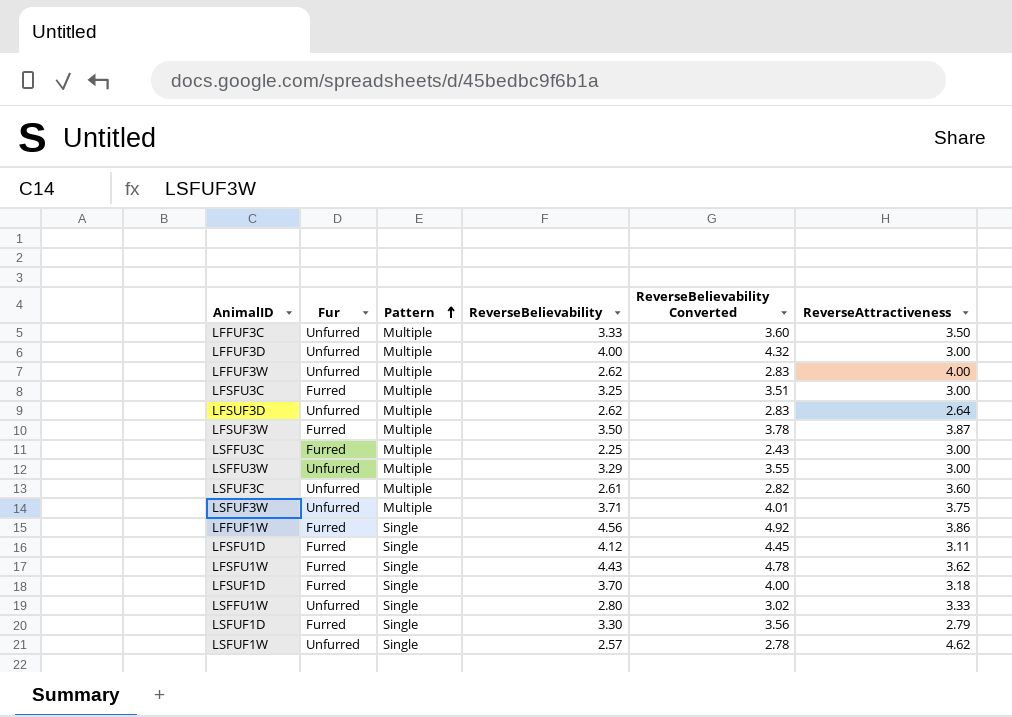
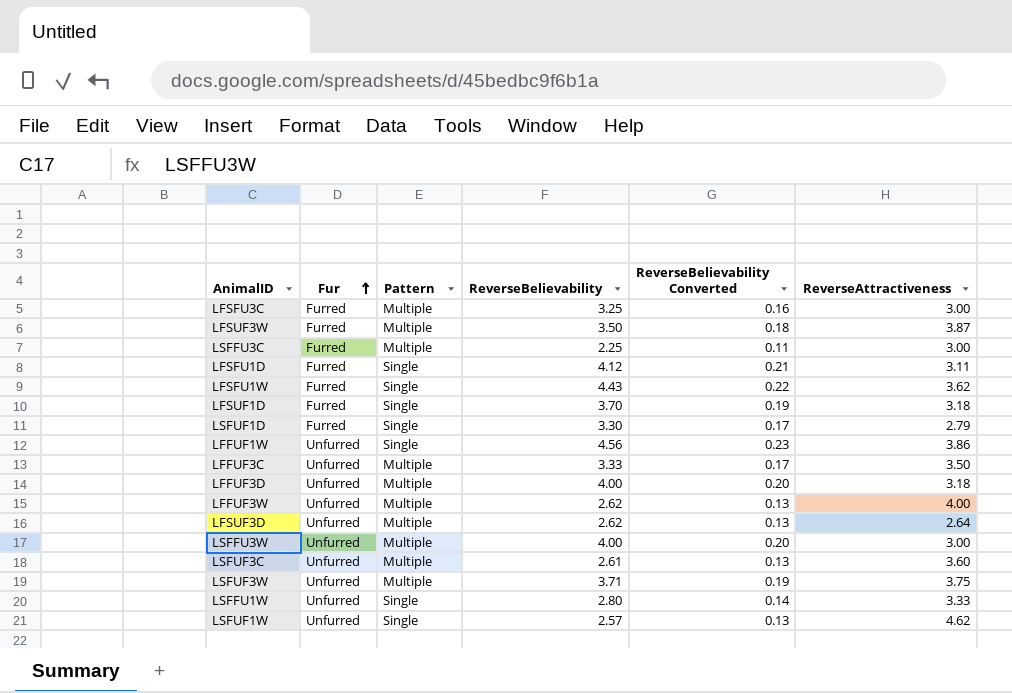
row order: Pattern ascending -> Fur ascending
column ReverseBelievability Converted | formula: [ReverseBelievability] * 1.08 -> [ReverseBelievability] * 0.05
LFFUF1W | Fur: Furred -> Unfurred
LFFUF3D | ReverseAttractiveness: 3.00 -> 3.18
LSFFU3W | ReverseBelievability: 3.29 -> 4.00

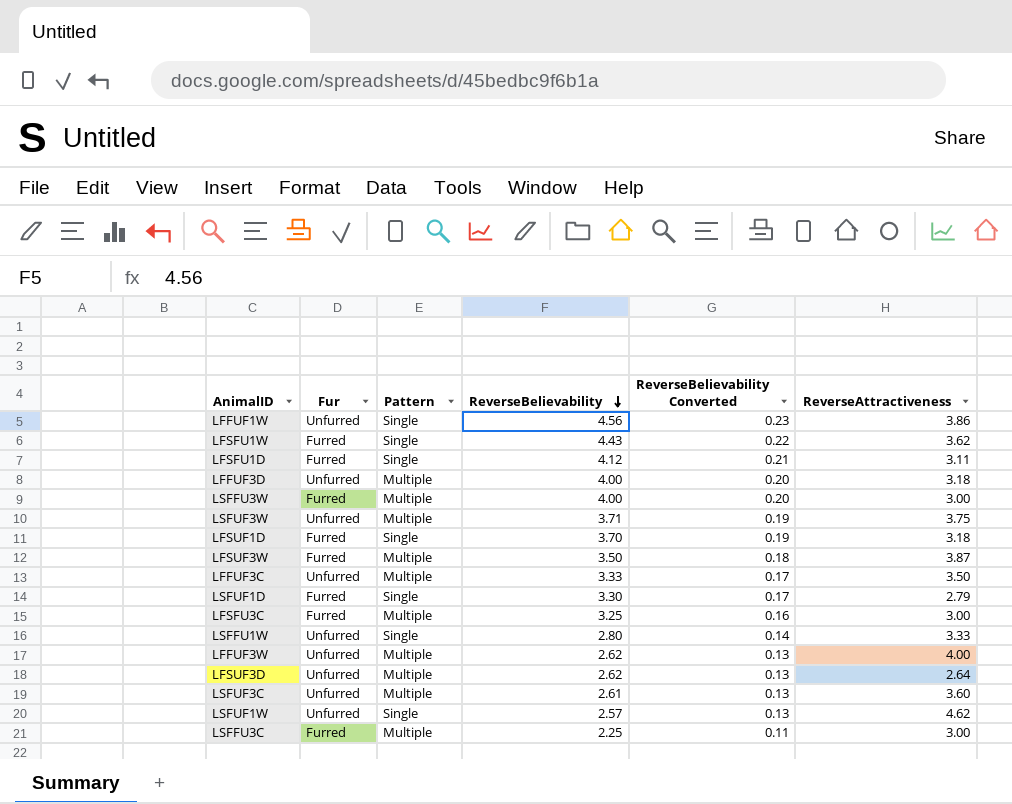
row order: Fur ascending -> ReverseBelievability descending
LSFFU3W | Fur: Unfurred -> Furred

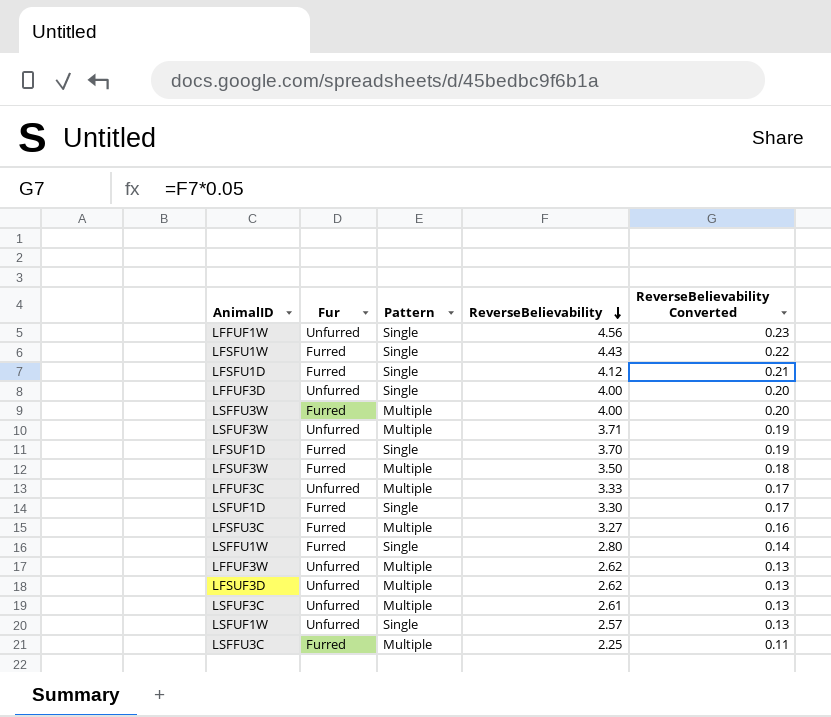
column ReverseAttractiveness | position: 6 -> none
LFFUF3D | Pattern: Multiple -> Single
LFSFU3C | ReverseBelievability: 3.25 -> 3.27
LSFFU1W | Fur: Unfurred -> Furred

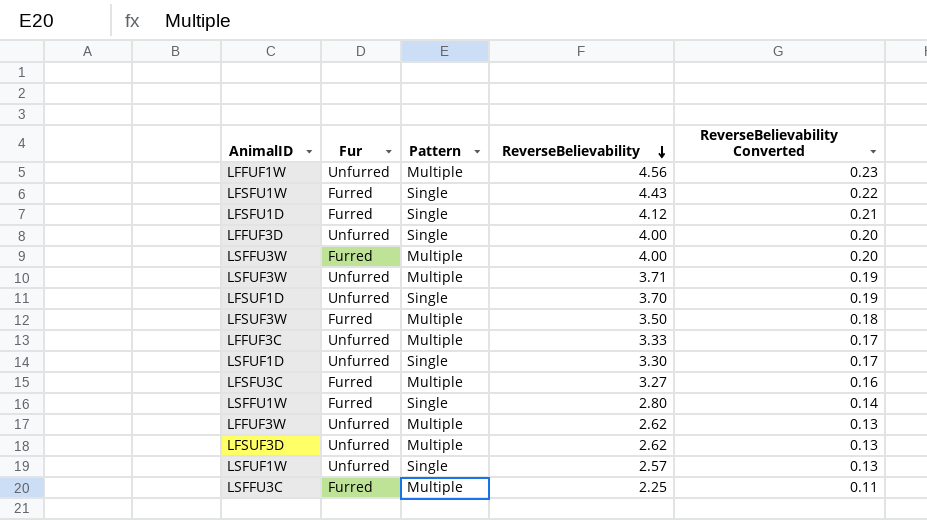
row LSFUF3C: Unfurred | Multiple | 2.61 | 0.13 -> none
LFFUF1W | Pattern: Single -> Multiple
LFSUF1D | Fur: Furred -> Unfurred
LSFUF1D | Fur: Furred -> Unfurred

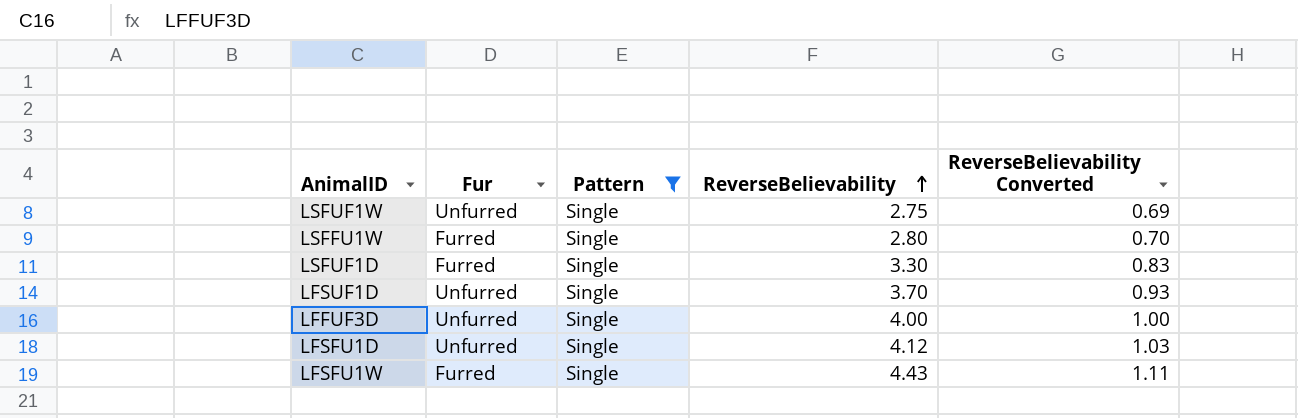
filter: none -> Pattern = Single
row order: ReverseBelievability descending -> ReverseBelievability ascending
column ReverseBelievability Converted | formula: [ReverseBelievability] * 0.05 -> [ReverseBelievability] * 0.25
LSFUF1W | ReverseBelievability: 2.57 -> 2.75
LSFUF1D | Fur: Unfurred -> Furred
LFSFU1D | Fur: Furred -> Unfurred

